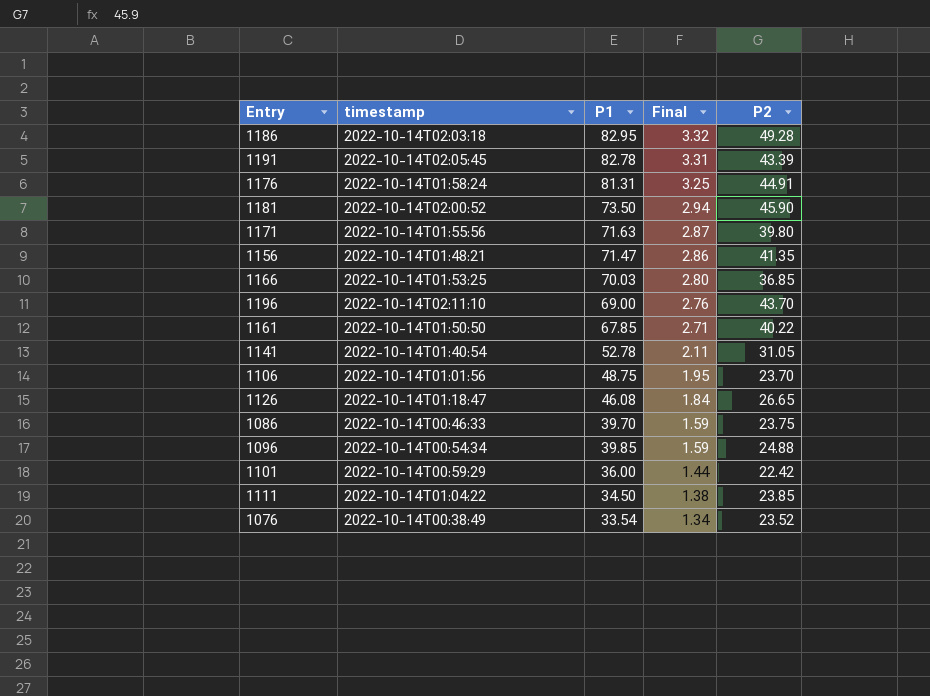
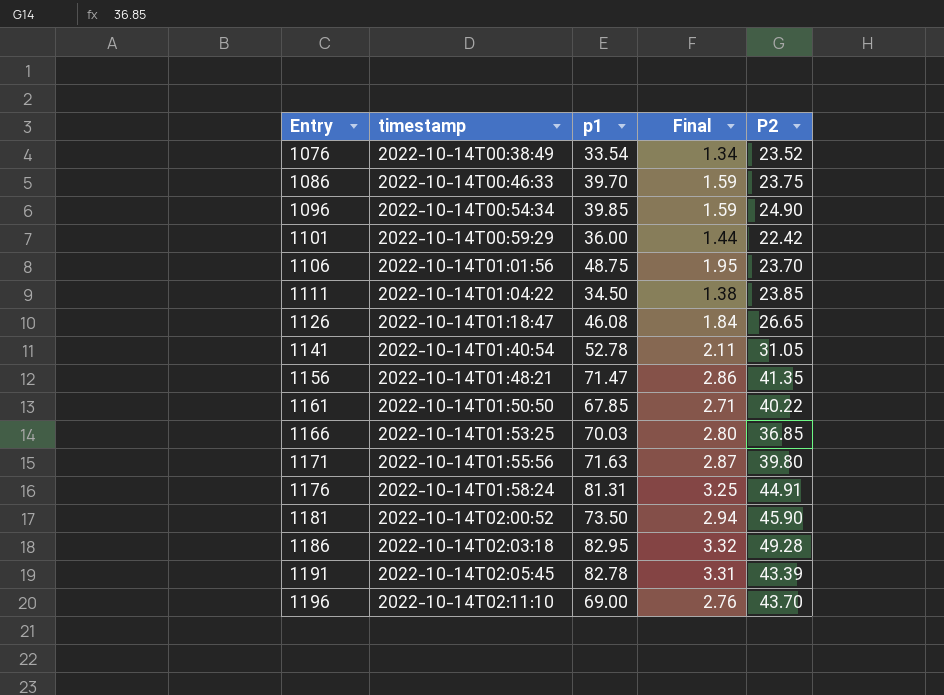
row order: Final descending -> Entry ascending
column name: P1 -> p1
1096 | P2: 24.88 -> 24.90

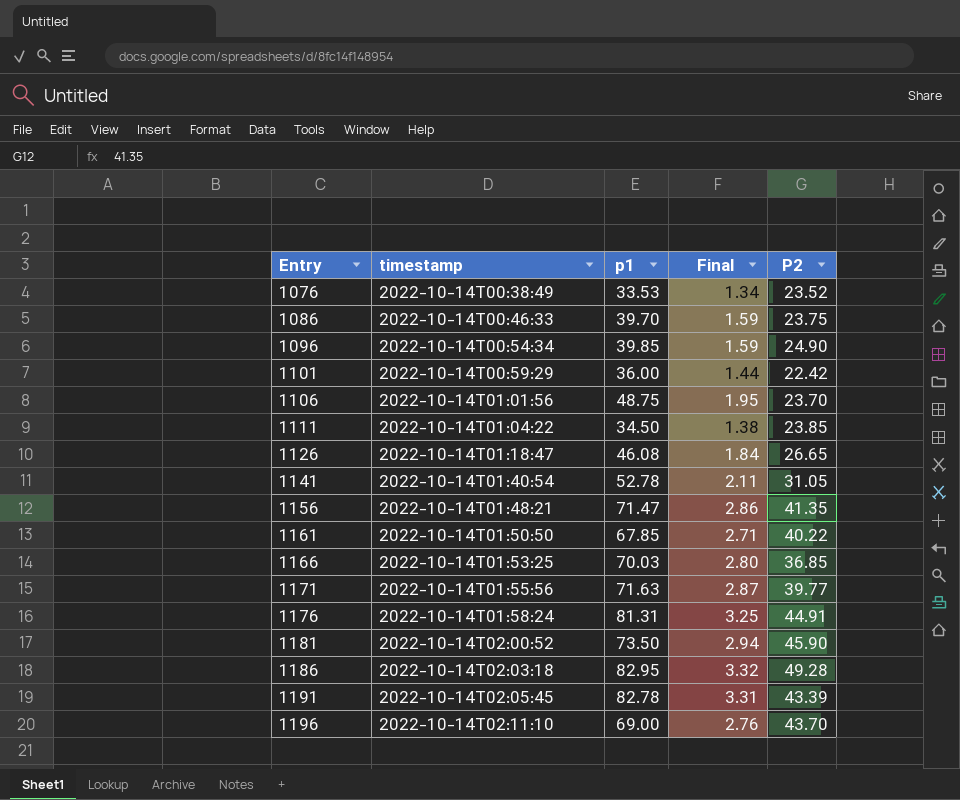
1076 | p1: 33.54 -> 33.53
1171 | P2: 39.80 -> 39.77

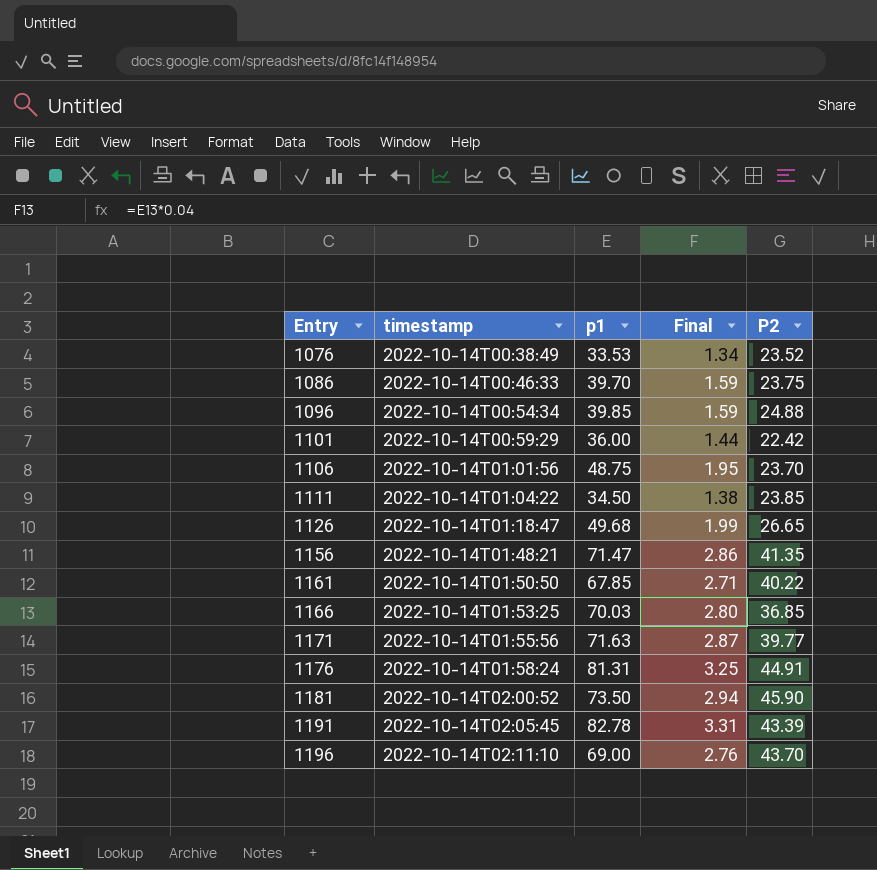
row 1141: 2022-10-14T01:40:54 | 52.78 | 2.11 | 31.05 -> none
row 1186: 2022-10-14T02:03:18 | 82.95 | 3.32 | 49.28 -> none
1096 | P2: 24.90 -> 24.88
1126 | p1: 46.08 -> 49.68
1126 | Final: 1.84 -> 1.99

